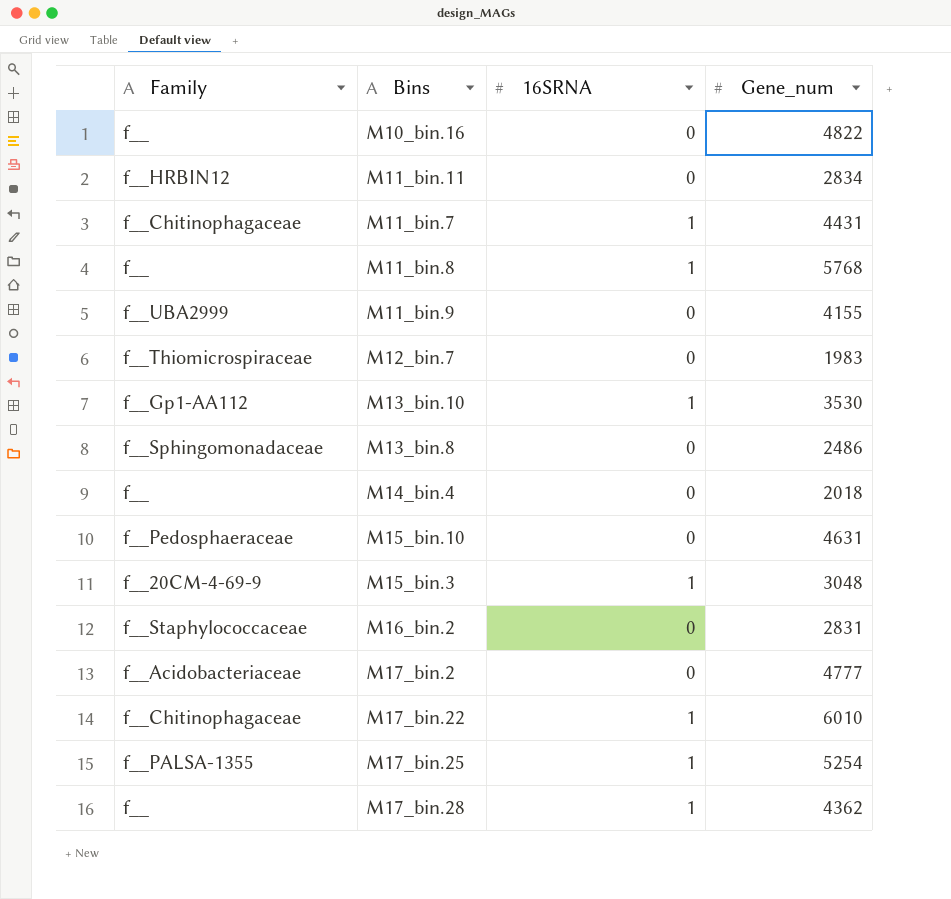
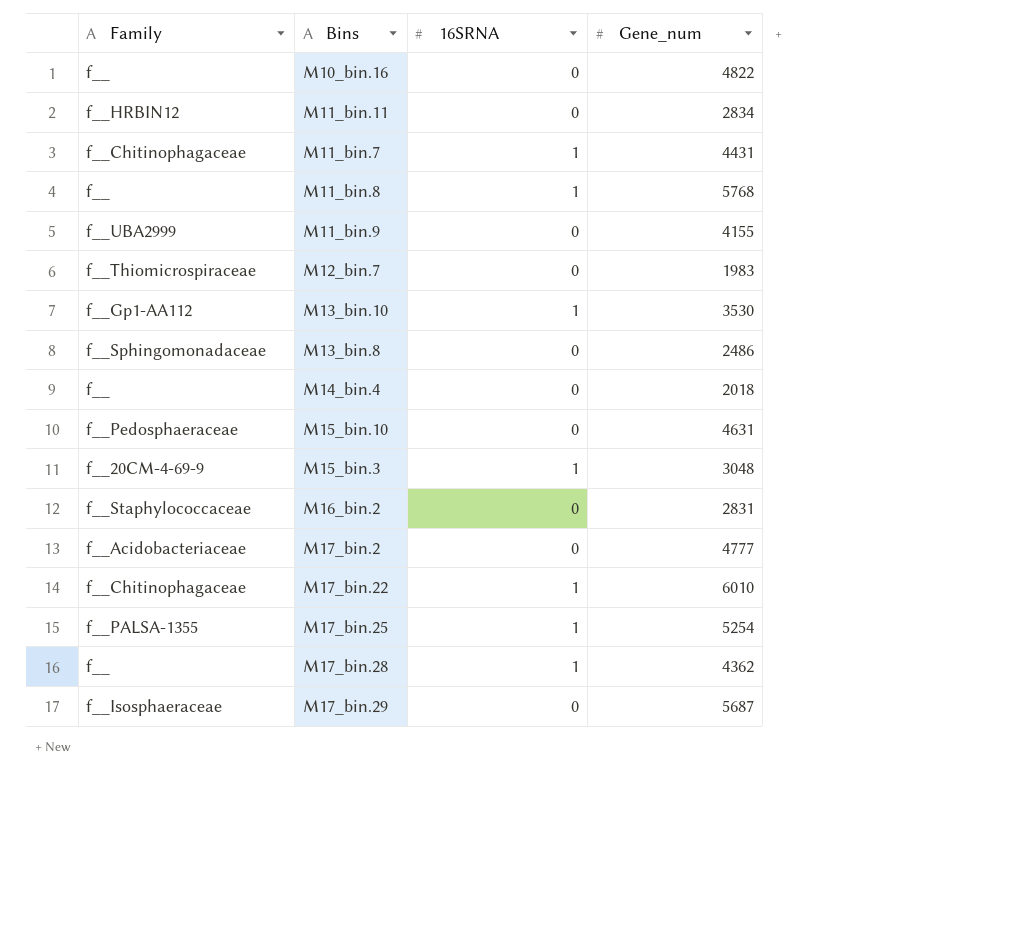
row M17_bin.29: none -> f__Isosphaeraceae | 0 | 5687

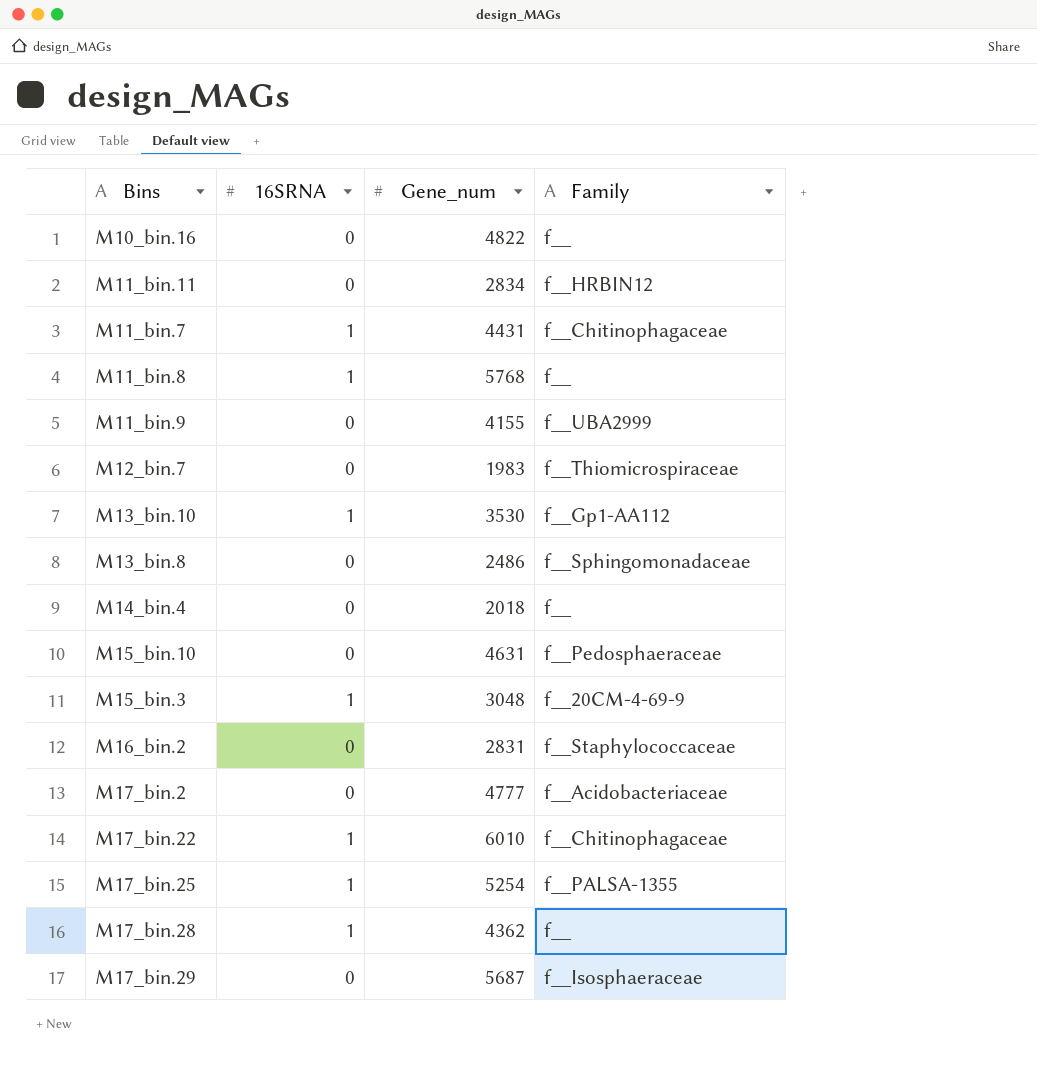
column Family | position: 1 -> 4

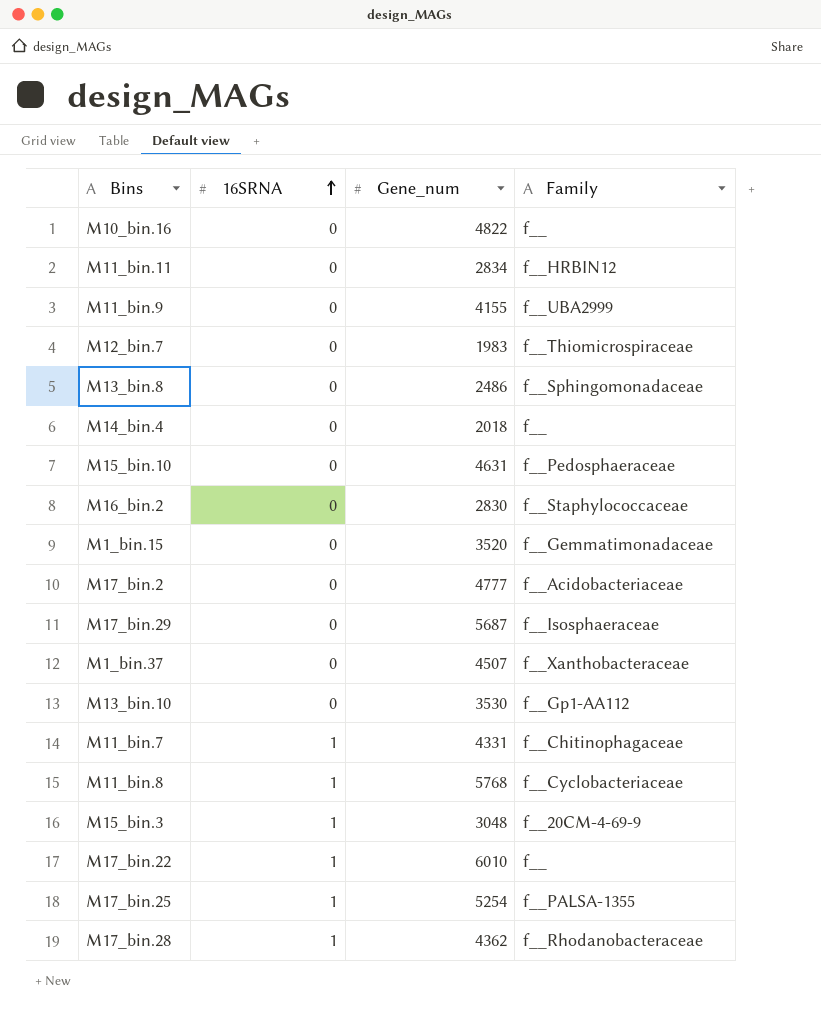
row order: none -> 16SRNA ascending
M16_bin.2 | Gene_num: 2831 -> 2830
row M1_bin.15: none -> 0 | 3520 | f__Gemmatimonadaceae
row M1_bin.37: none -> 0 | 4507 | f__Xanthobacteraceae
M13_bin.10 | 16SRNA: 1 -> 0
M11_bin.7 | Gene_num: 4431 -> 4331
M11_bin.8 | Family: f__ -> f__Cyclobacteriaceae
M17_bin.22 | Family: f__Chitinophagaceae -> f__
M17_bin.28 | Family: f__ -> f__Rhodanobacteraceae

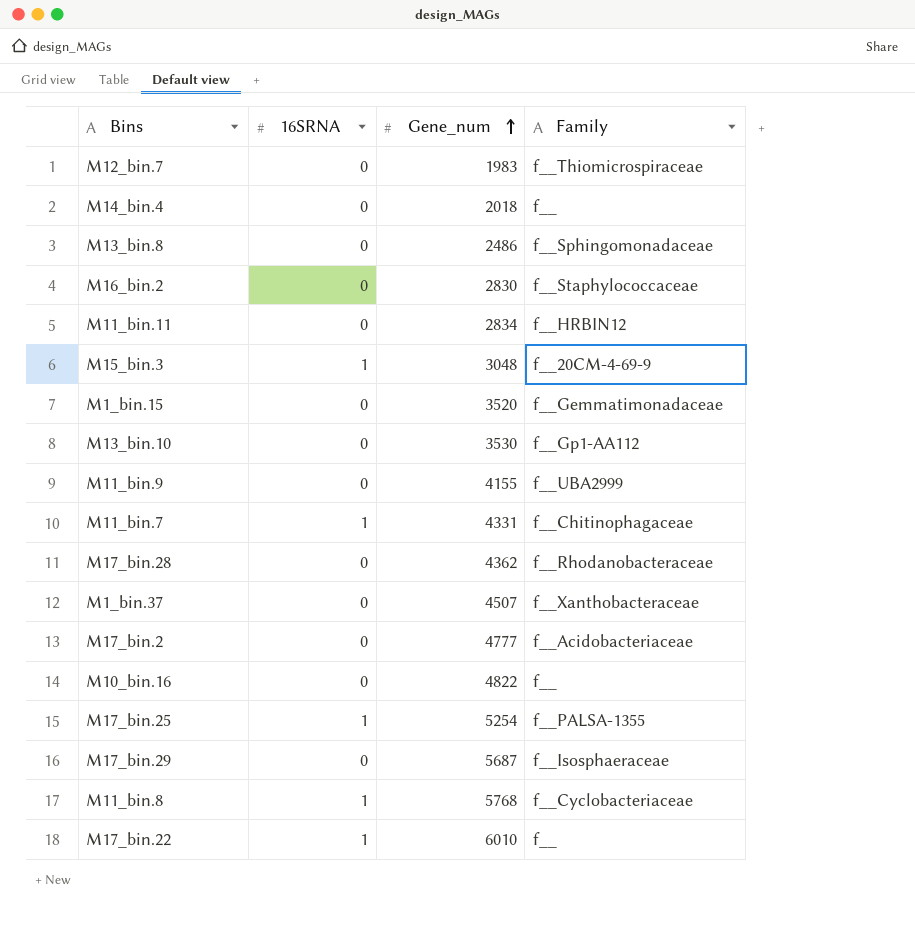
row order: 16SRNA ascending -> Gene_num ascending
row M15_bin.10: 0 | 4631 | f__Pedosphaeraceae -> none
M17_bin.28 | 16SRNA: 1 -> 0

